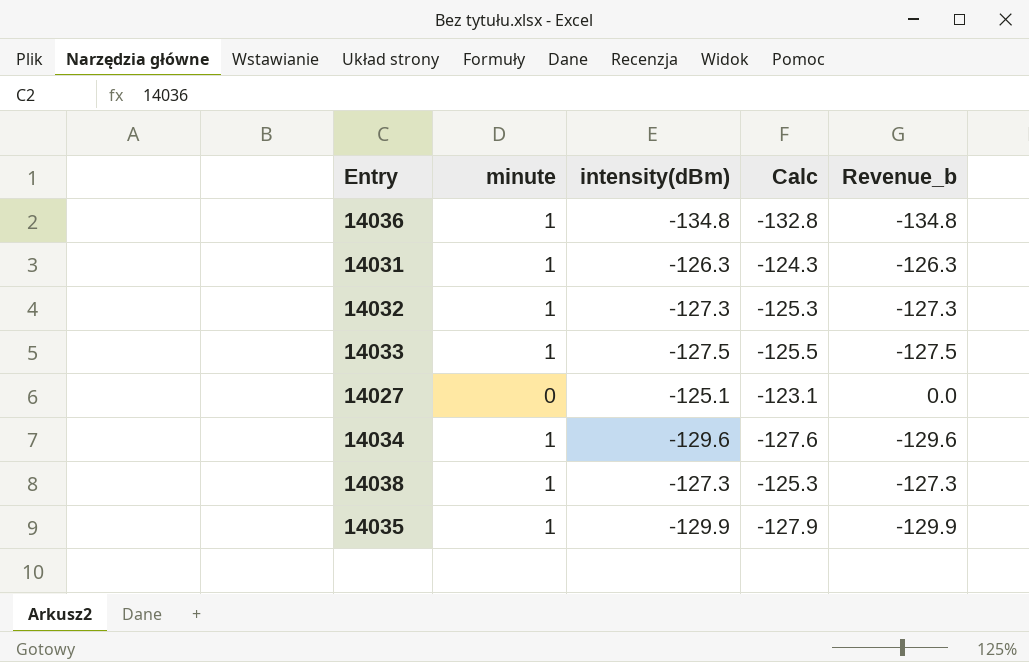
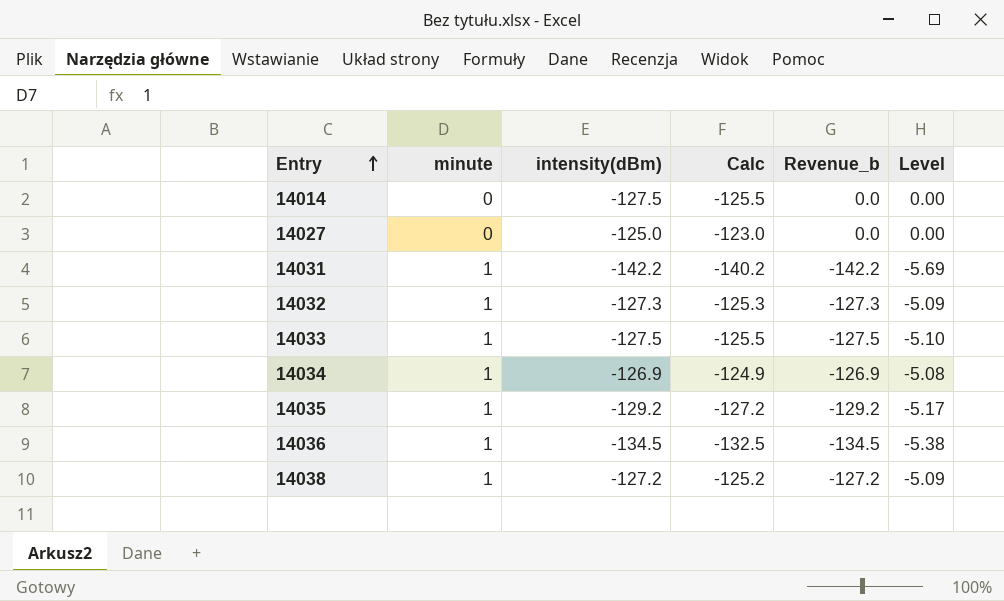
row order: none -> Entry ascending
column Level | formula: none -> [Revenue_b] * 0.04
row 14014: none -> 0 | -127.5 | -125.5 | 0.0 | 0.00
14027 | intensity(dBm): -125.1 -> -125.0
14027 | Calc: -123.1 -> -123.0
14031 | intensity(dBm): -126.3 -> -142.2
14031 | Calc: -124.3 -> -140.2
14031 | Revenue_b: -126.3 -> -142.2
14034 | intensity(dBm): -129.6 -> -126.9
14034 | Calc: -127.6 -> -124.9
14034 | Revenue_b: -129.6 -> -126.9
14035 | intensity(dBm): -129.9 -> -129.2
14035 | Calc: -127.9 -> -127.2
14035 | Revenue_b: -129.9 -> -129.2
14036 | intensity(dBm): -134.8 -> -134.5
14036 | Calc: -132.8 -> -132.5
14036 | Revenue_b: -134.8 -> -134.5
14038 | intensity(dBm): -127.3 -> -127.2
14038 | Calc: -125.3 -> -125.2
14038 | Revenue_b: -127.3 -> -127.2

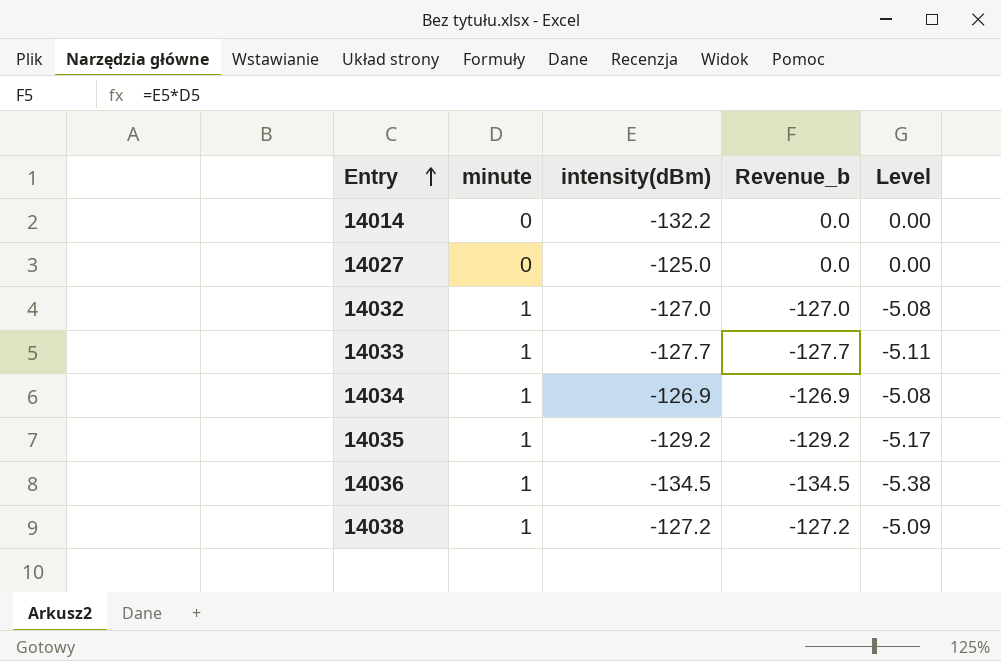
column Calc | formula: [intensity(dBm)] + 2 -> none
row 14031: 1 | -142.2 | -140.2 | -142.2 | -5.69 -> none
14014 | intensity(dBm): -127.5 -> -132.2
14032 | intensity(dBm): -127.3 -> -127.0
14032 | Revenue_b: -127.3 -> -127.0
14032 | Level: -5.09 -> -5.08
14033 | intensity(dBm): -127.5 -> -127.7
14033 | Revenue_b: -127.5 -> -127.7
14033 | Level: -5.10 -> -5.11

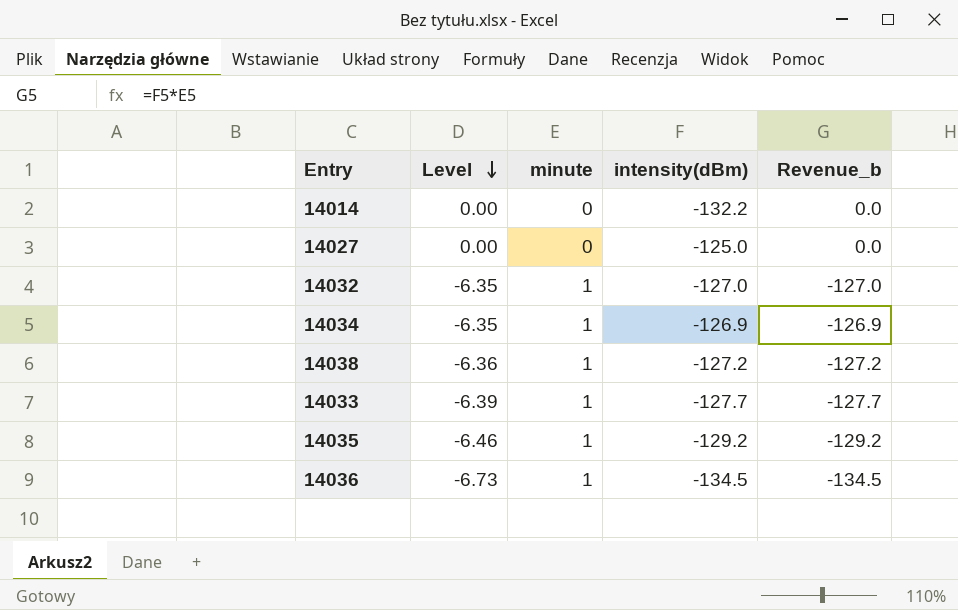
row order: Entry ascending -> Level descending
column Level | formula: [Revenue_b] * 0.04 -> [Revenue_b] * 0.05
column Level | position: 5 -> 2

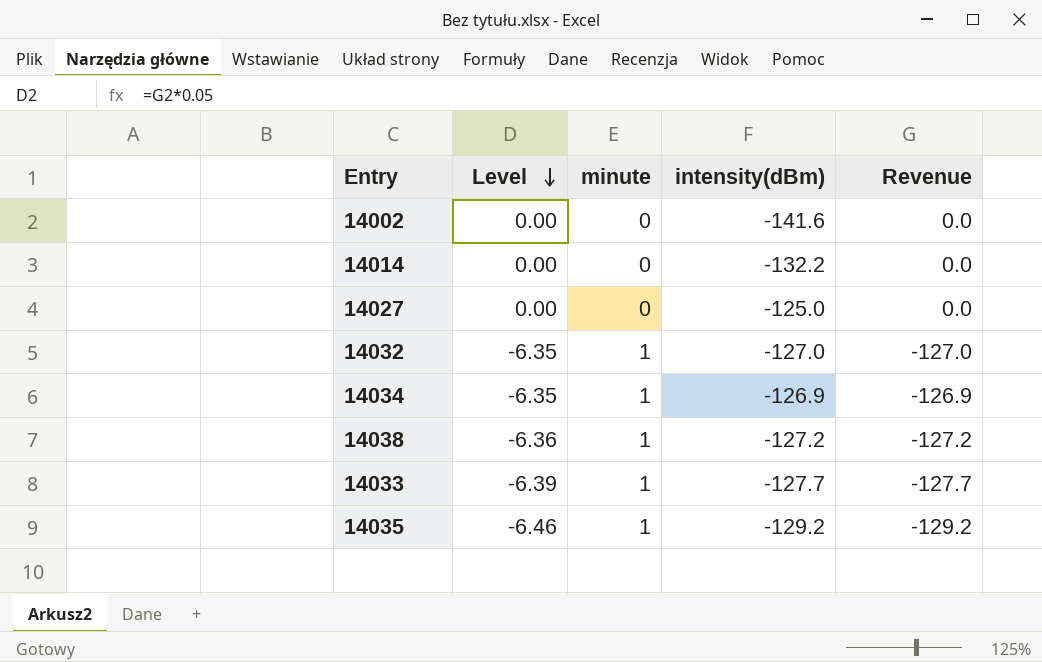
column name: Revenue_b -> Revenue
row 14036: -6.73 | 1 | -134.5 | -134.5 -> none
row 14002: none -> 0.00 | 0 | -141.6 | 0.0

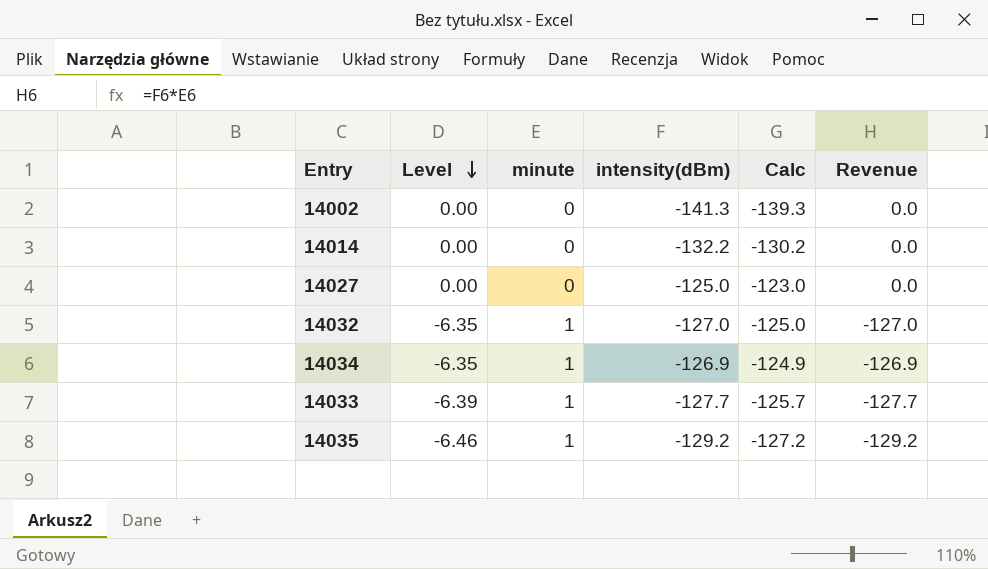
column Calc | formula: none -> [intensity(dBm)] + 2
row 14038: -6.36 | 1 | -127.2 | -127.2 -> none
14002 | intensity(dBm): -141.6 -> -141.3

